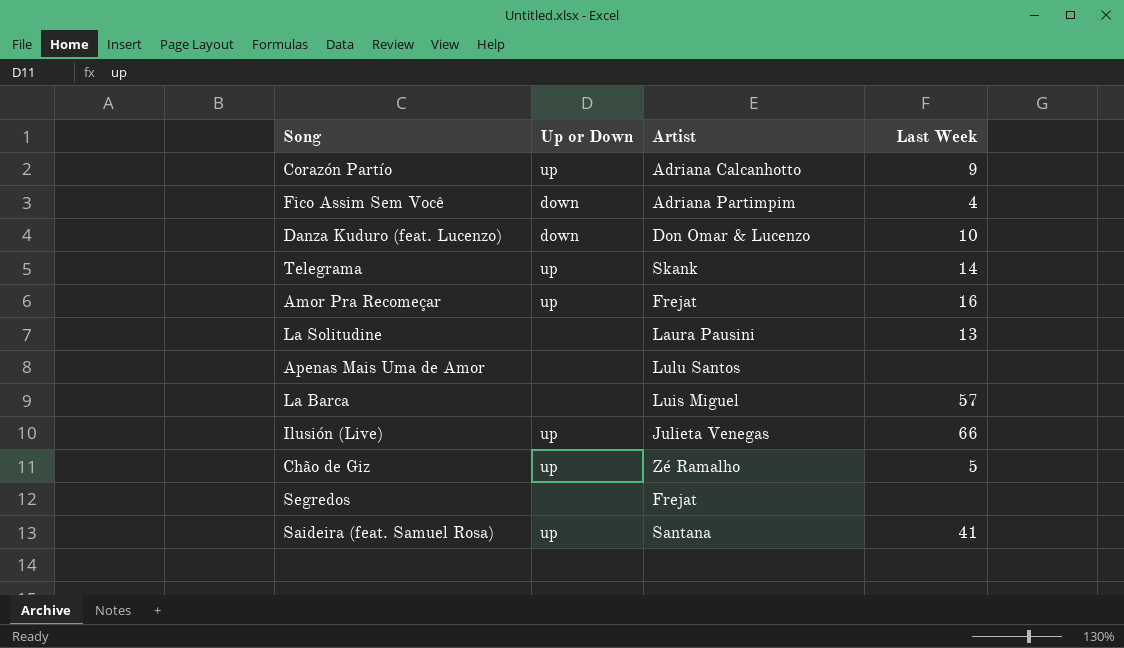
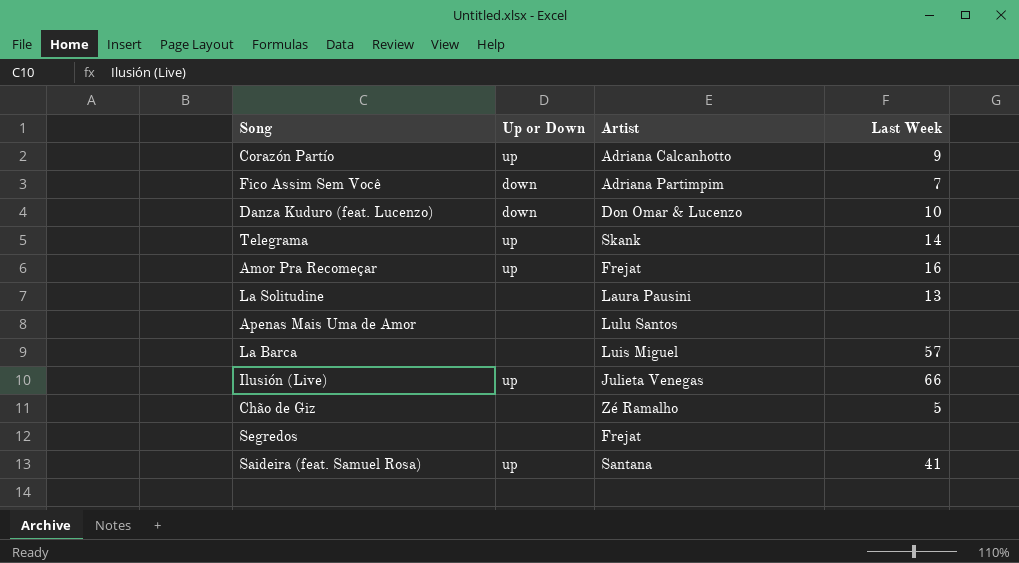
Fico Assim Sem Você | Last Week: 4 -> 7
Chão de Giz | Up or Down: up -> none

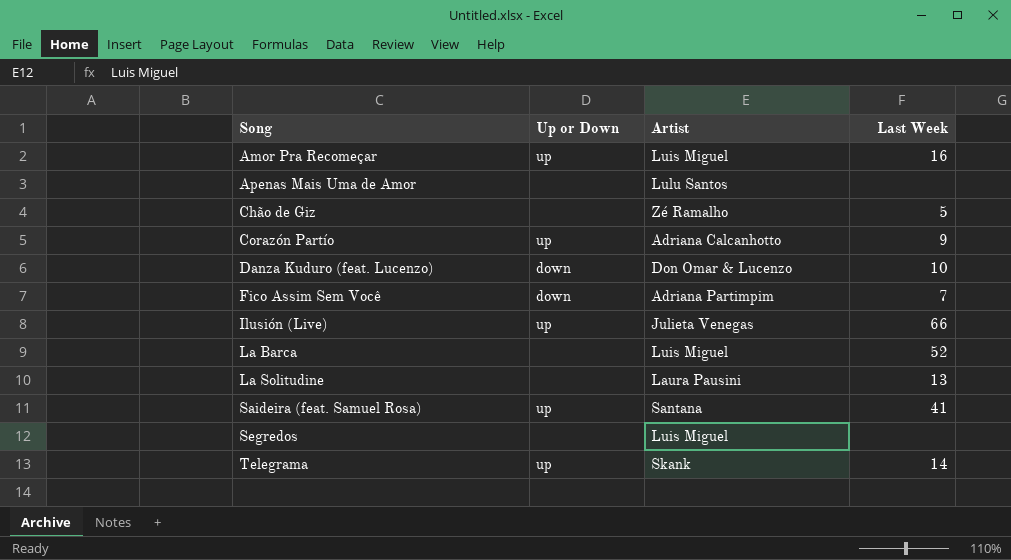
row order: none -> Song ascending
Amor Pra Recomeçar | Artist: Frejat -> Luis Miguel
La Barca | Last Week: 57 -> 52
Segredos | Artist: Frejat -> Luis Miguel

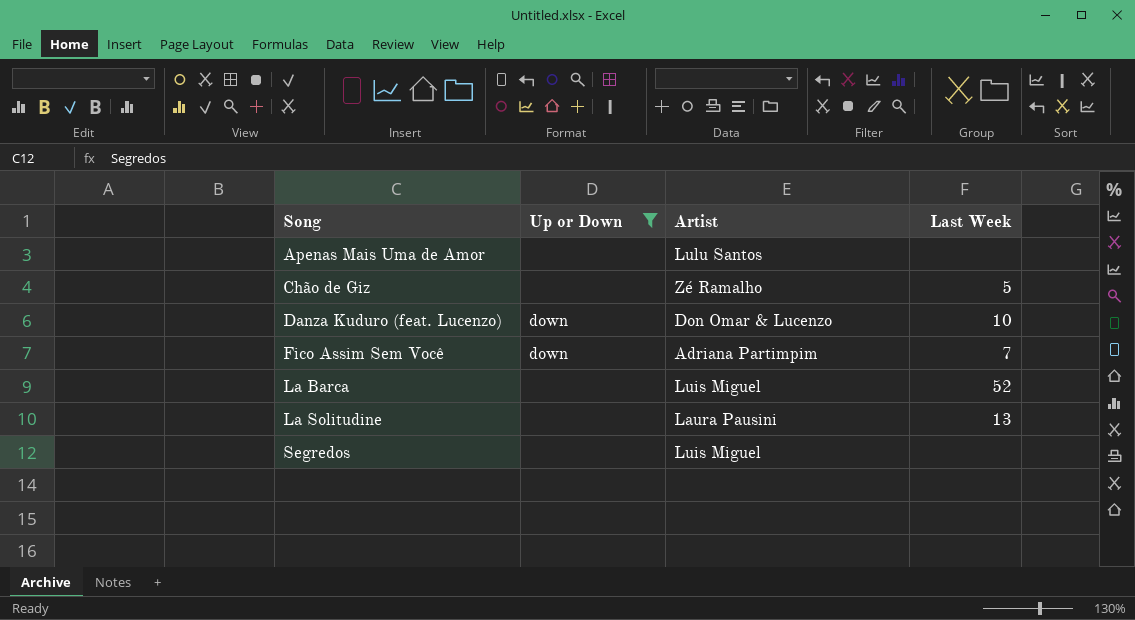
filter: none -> Up or Down != up

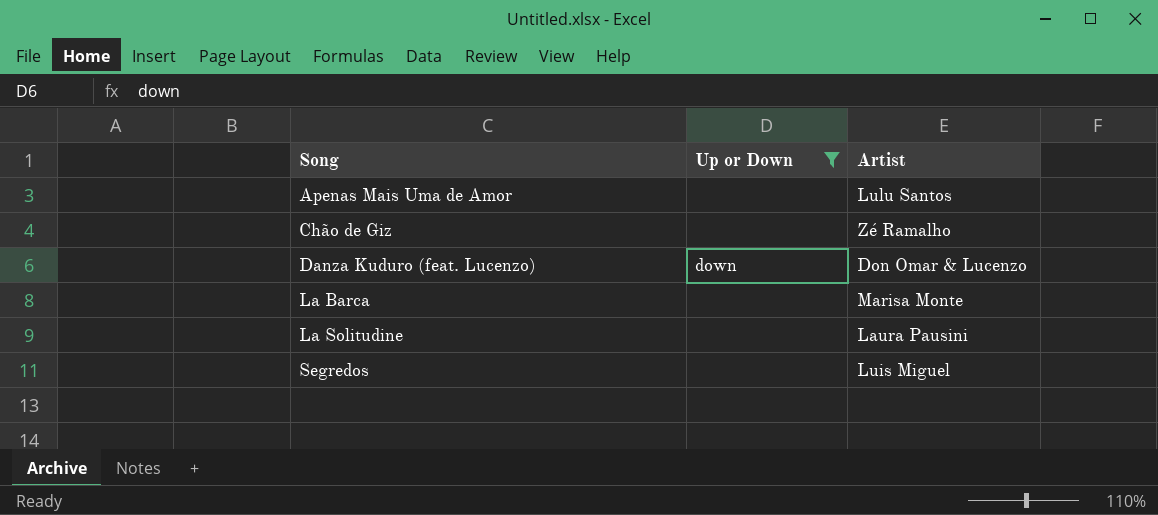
column Last Week | position: 4 -> none
row Fico Assim Sem Você: down | Adriana Partimpim | 7 -> none
La Barca | Artist: Luis Miguel -> Marisa Monte

